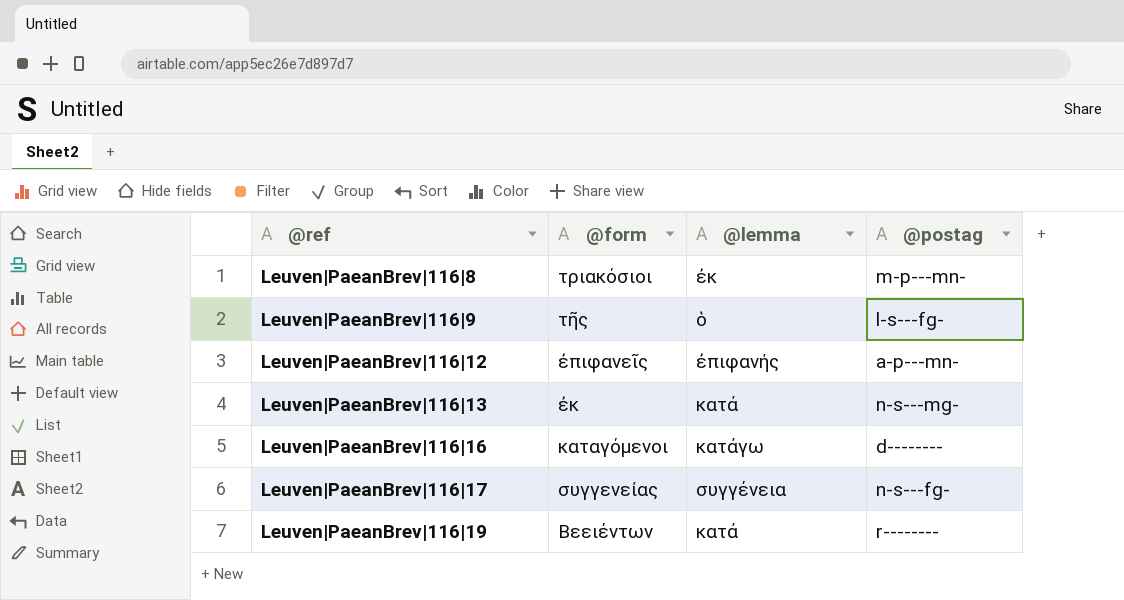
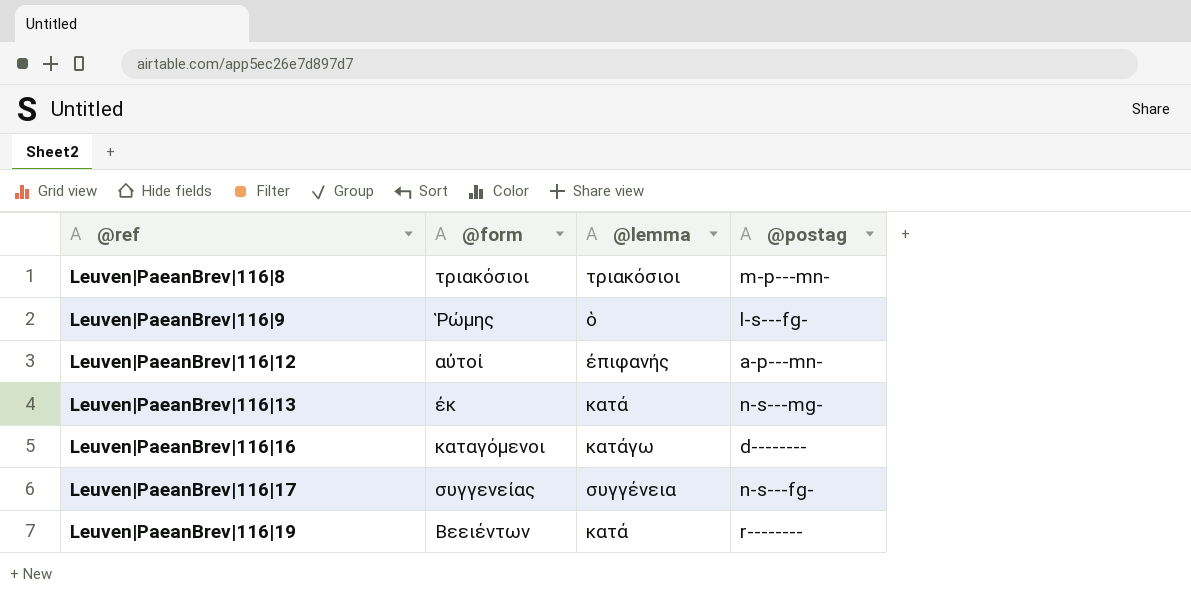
Leuven|PaeanBrev|116|8 | @lemma: ἐκ -> τριακόσιοι
Leuven|PaeanBrev|116|9 | @form: τῆς -> Ῥώμης
Leuven|PaeanBrev|116|12 | @form: ἐπιφανεῖς -> αὐτοί

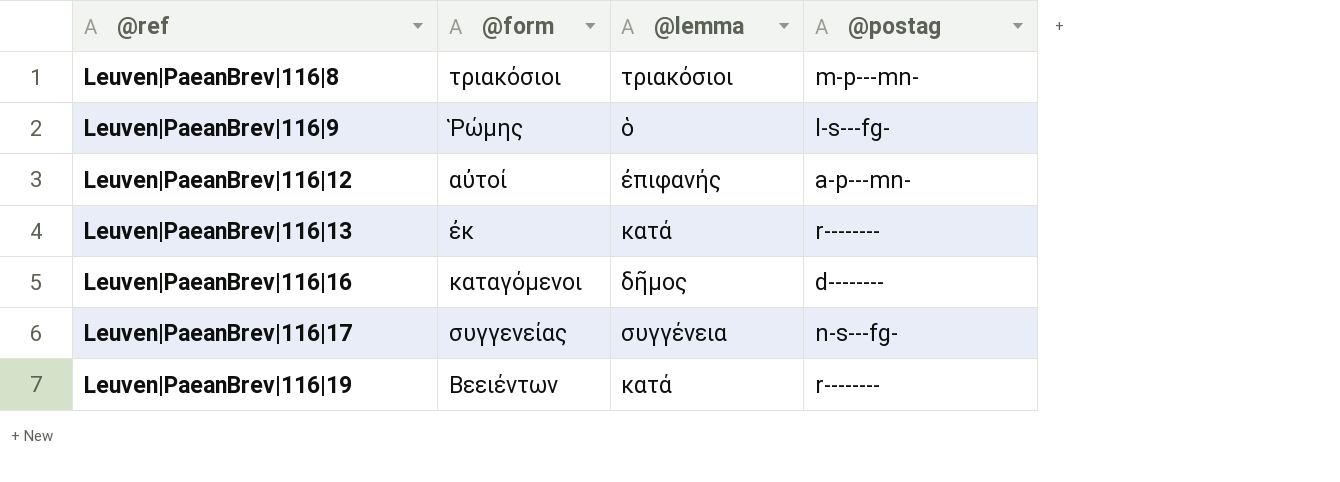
Leuven|PaeanBrev|116|13 | @postag: n-s---mg- -> r--------
Leuven|PaeanBrev|116|16 | @lemma: κατάγω -> δῆμος

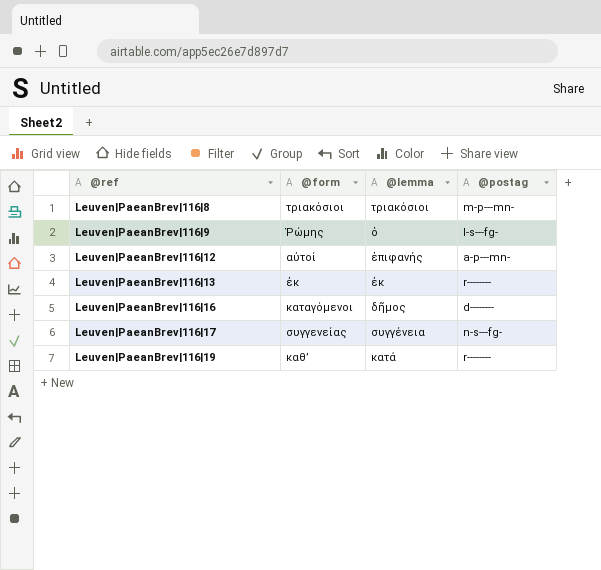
Leuven|PaeanBrev|116|13 | @lemma: κατά -> ἐκ
Leuven|PaeanBrev|116|19 | @form: Βεειέντων -> καθʼ

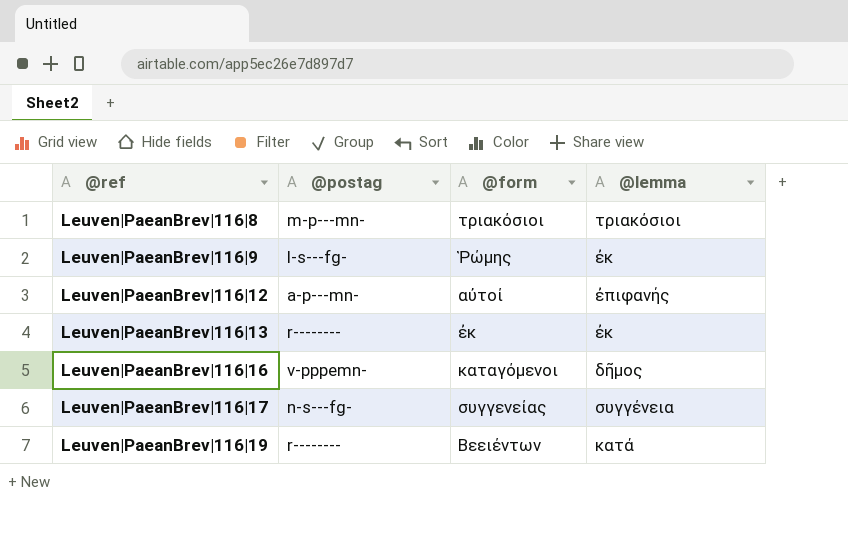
column @postag | position: 4 -> 2
Leuven|PaeanBrev|116|9 | @lemma: ὁ -> ἐκ
Leuven|PaeanBrev|116|16 | @postag: d-------- -> v-pppemn-
Leuven|PaeanBrev|116|19 | @form: καθʼ -> Βεειέντων

